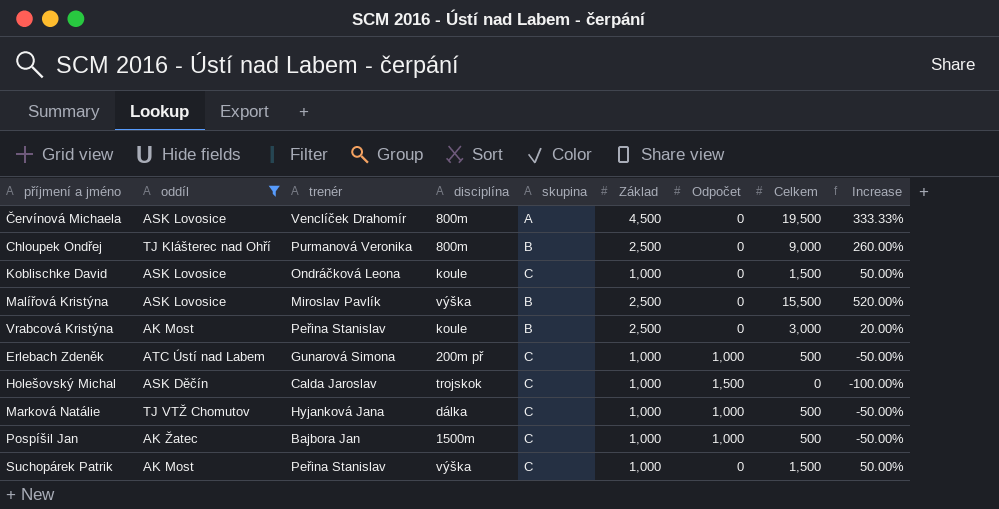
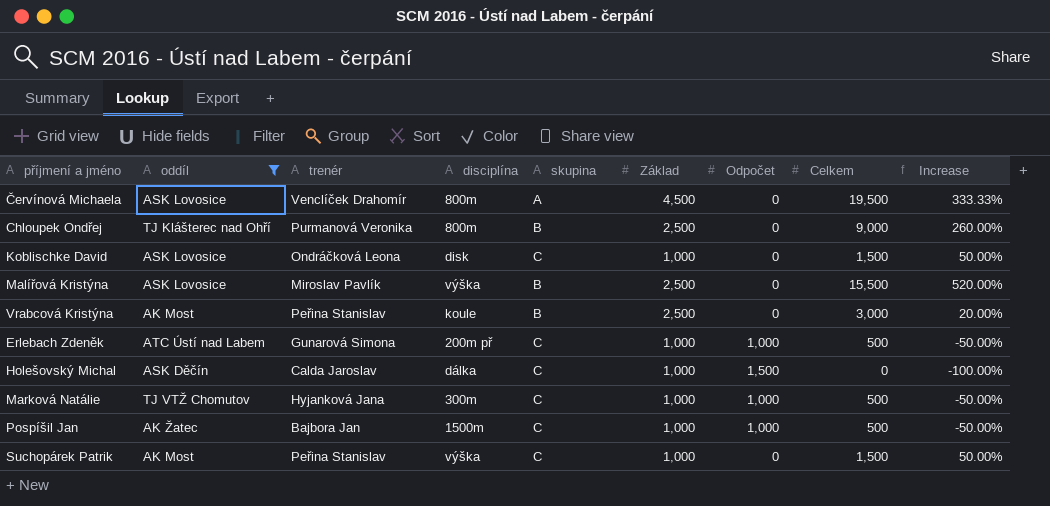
Koblischke David | disciplína: koule -> disk
Holešovský Michal | disciplína: trojskok -> dálka
Marková Natálie | disciplína: dálka -> 300m

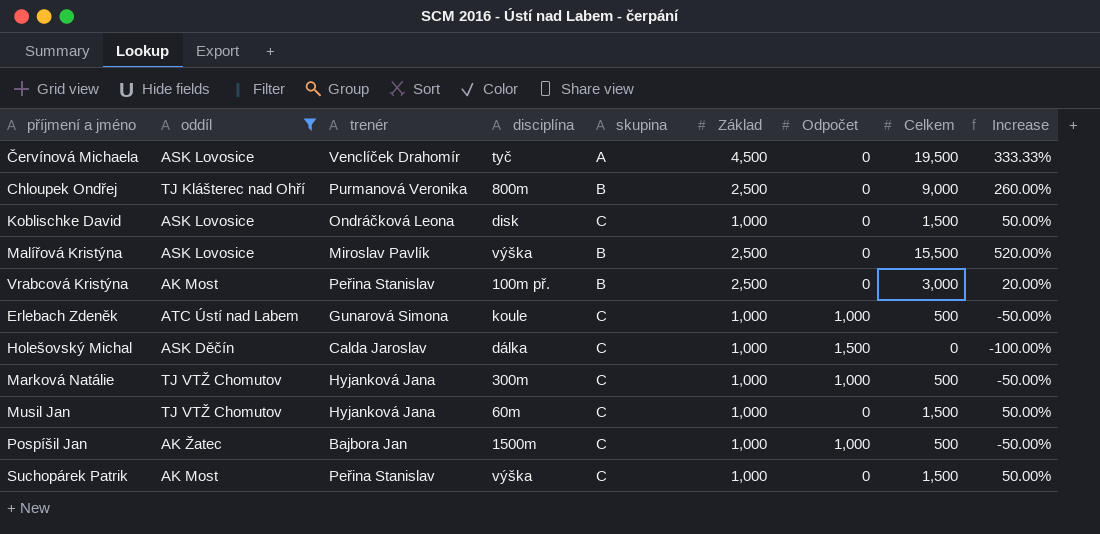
Červínová Michaela | disciplína: 800m -> tyč
Vrabcová Kristýna | disciplína: koule -> 100m př.
Erlebach Zdeněk | disciplína: 200m př -> koule
row Musil Jan: none -> TJ VTŽ Chomutov | Hyjanková Jana | 60m | C | 1,000 | 0 | 1,500 | 50.00%

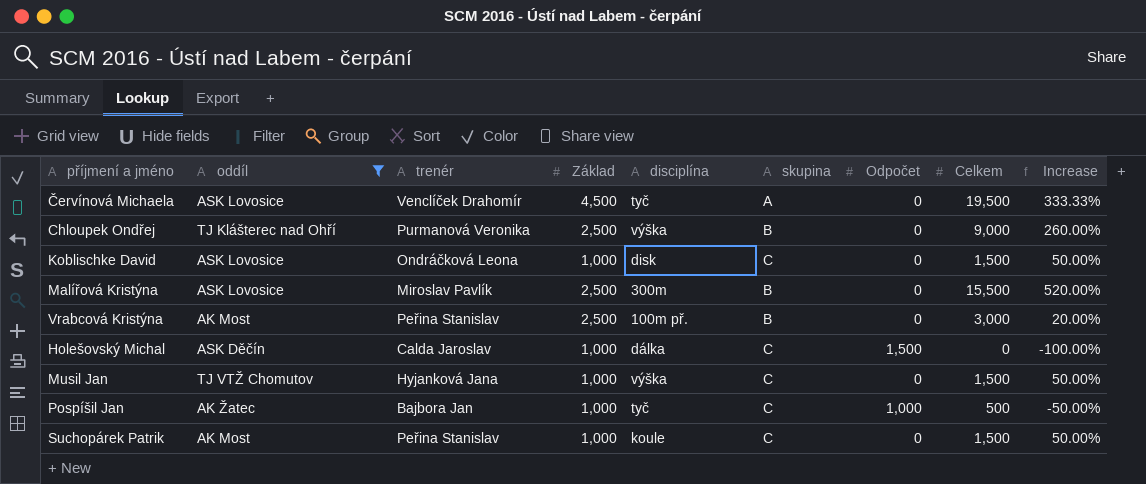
column Základ | position: 6 -> 4
row Erlebach Zdeněk: ATC Ústí nad Labem | Gunarová Simona | koule | C | 1,000 | 1,000 | 500 | -50.00% -> none
row Marková Natálie: TJ VTŽ Chomutov | Hyjanková Jana | 300m | C | 1,000 | 1,000 | 500 | -50.00% -> none
Chloupek Ondřej | disciplína: 800m -> výška
Malířová Kristýna | disciplína: výška -> 300m
Musil Jan | disciplína: 60m -> výška
Pospíšil Jan | disciplína: 1500m -> tyč
Suchopárek Patrik | disciplína: výška -> koule

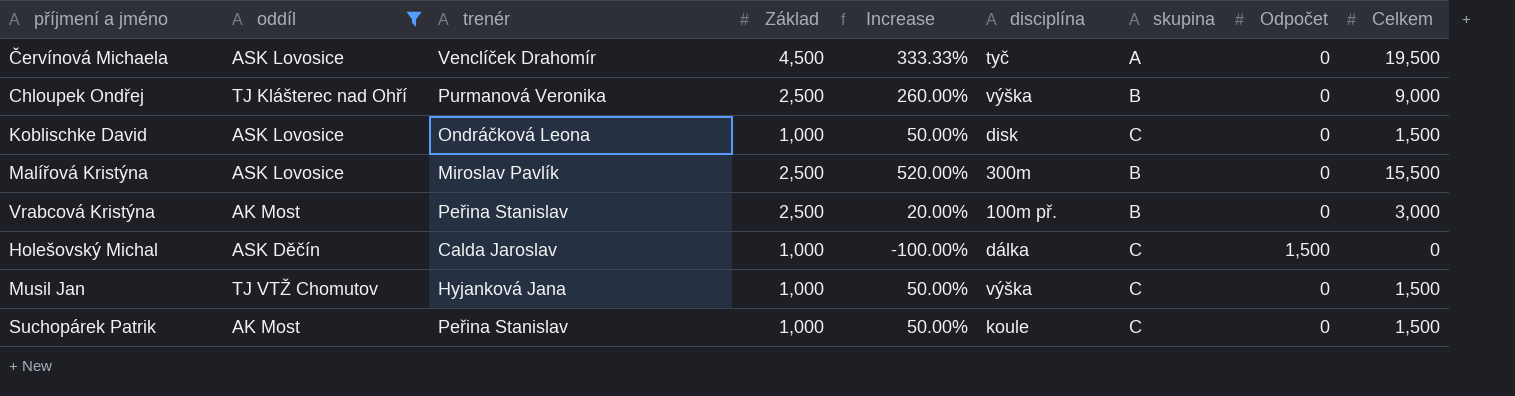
column Increase | position: 9 -> 5
row Pospíšil Jan: AK Žatec | Bajbora Jan | 1,000 | tyč | C | 1,000 | 500 | -50.00% -> none

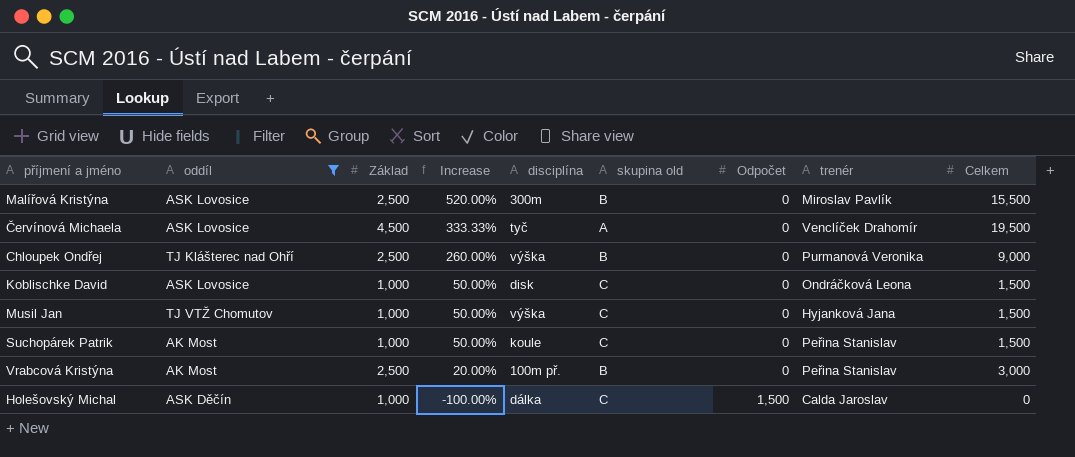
row order: none -> Increase descending
column name: skupina -> skupina old
column trenér | position: 3 -> 8

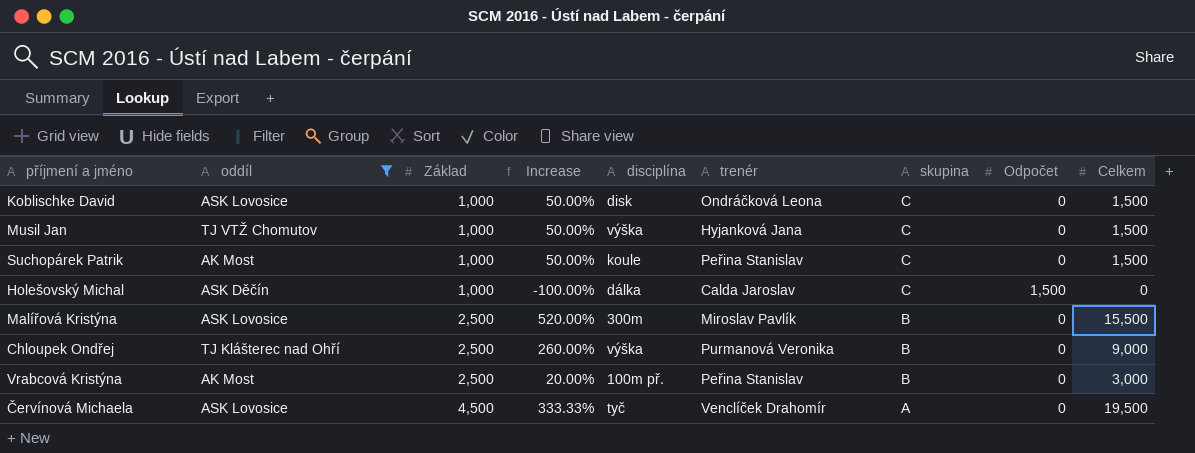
row order: Increase descending -> Základ ascending
column trenér | position: 8 -> 6
column name: skupina old -> skupina

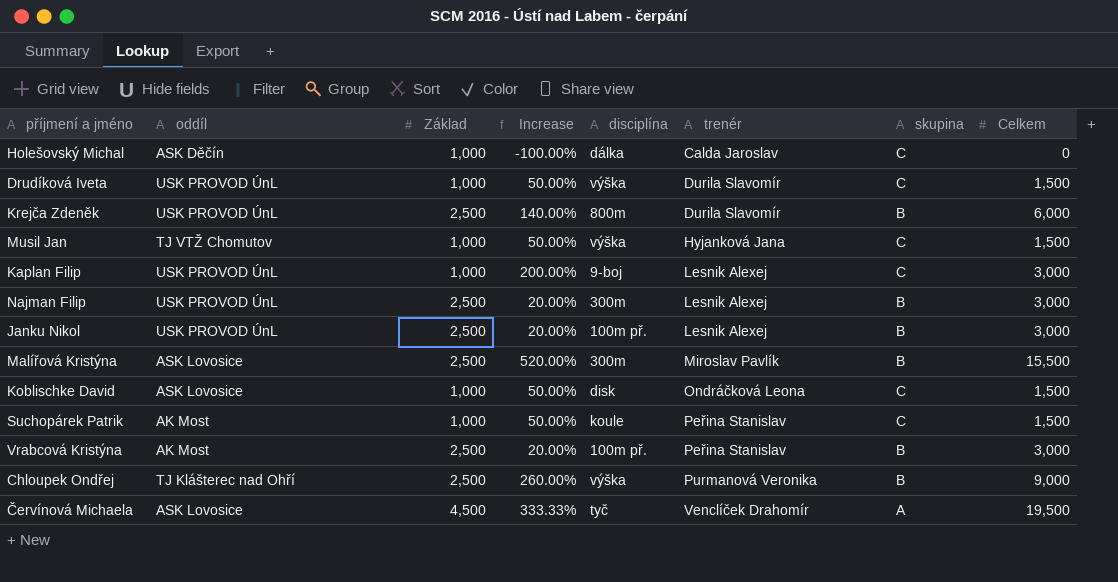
filter: oddíl != USK PROVOD ÚnL -> none
row order: Základ ascending -> trenér ascending
column Odpočet | position: 8 -> none

